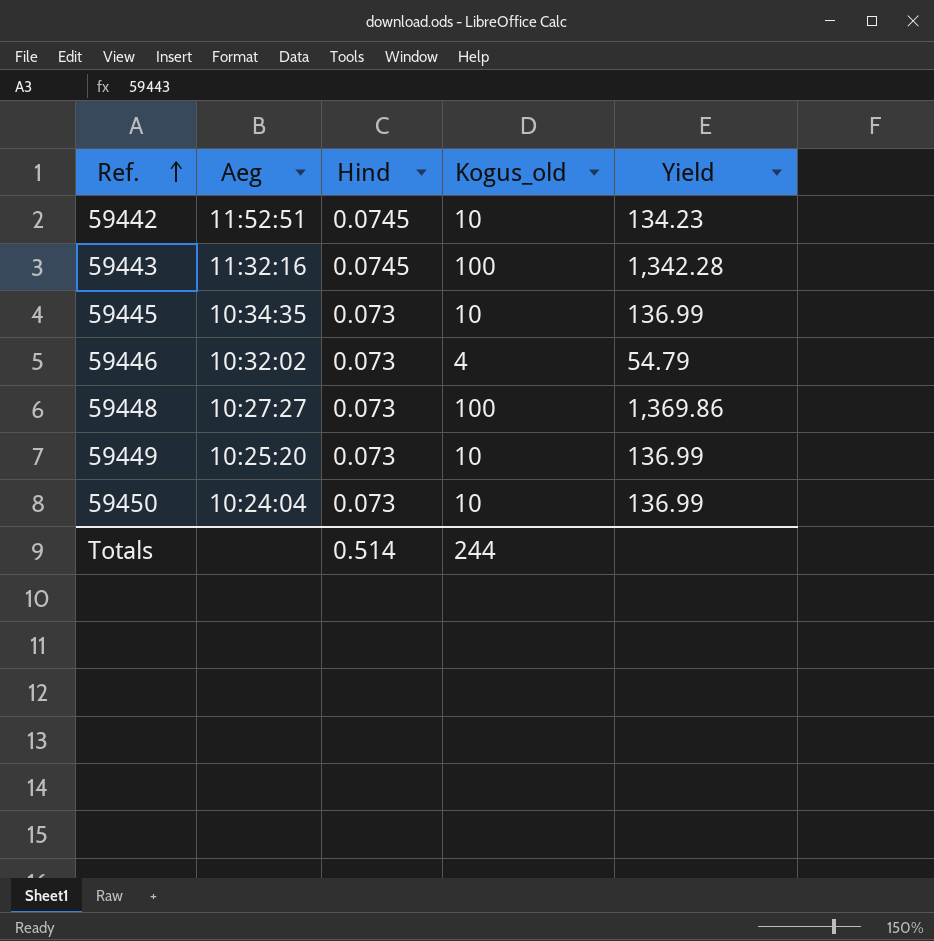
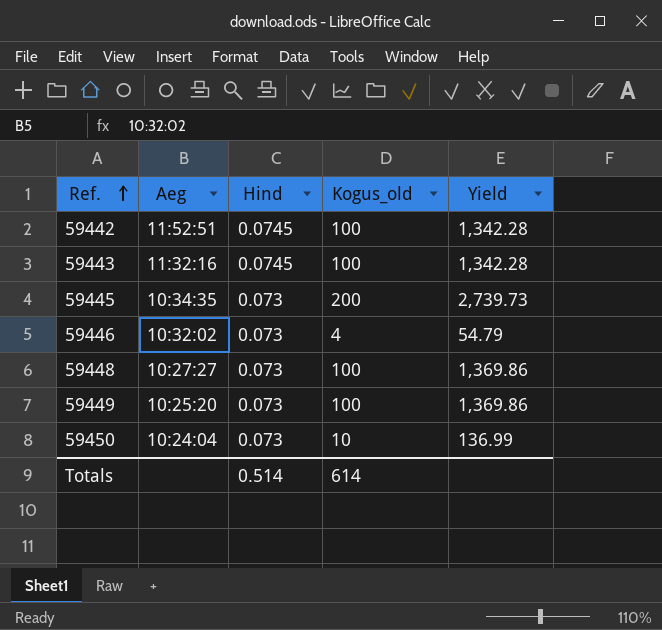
59442 | Kogus_old: 10 -> 100
59442 | Yield: 134.23 -> 1,342.28
59445 | Kogus_old: 10 -> 200
59445 | Yield: 136.99 -> 2,739.73
59449 | Kogus_old: 10 -> 100
59449 | Yield: 136.99 -> 1,369.86
Totals | Kogus_old: 244 -> 614

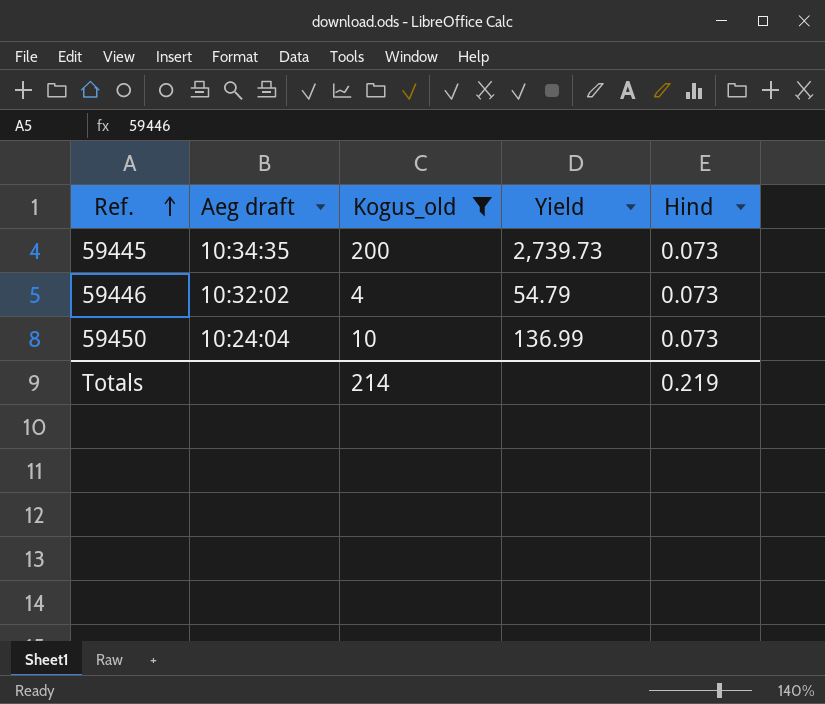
filter: none -> Kogus_old != 100
column name: Aeg -> Aeg draft
column Hind | position: 3 -> 5
Totals | Kogus_old: 614 -> 214
Totals | Hind: 0.514 -> 0.219

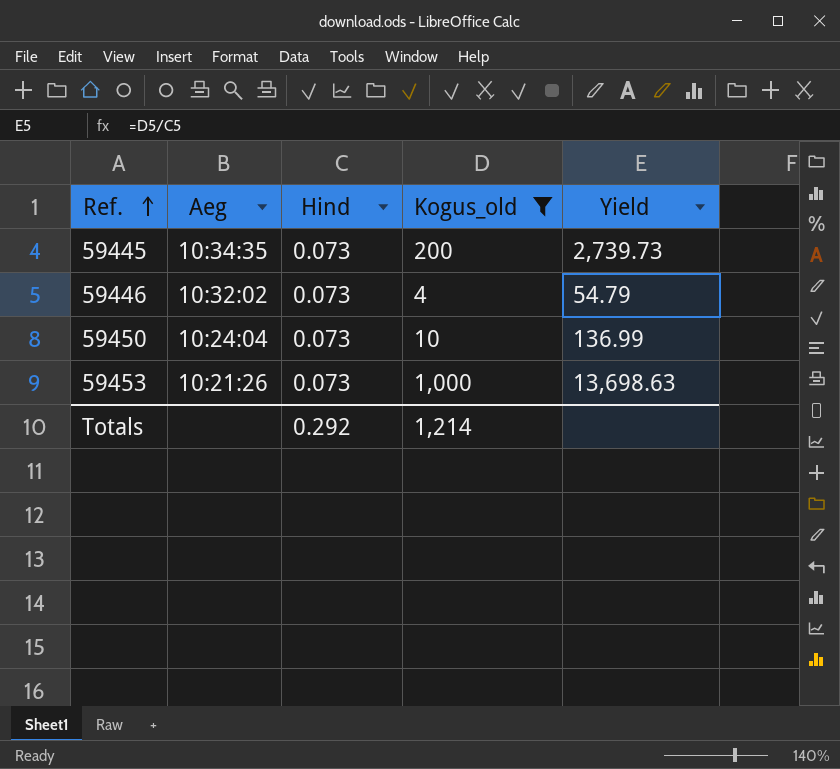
column name: Aeg draft -> Aeg
column Hind | position: 5 -> 3
row 59453: none -> 10:21:26 | 0.073 | 1,000 | 13,698.63
Totals | Hind: 0.219 -> 0.292
Totals | Kogus_old: 214 -> 1,214

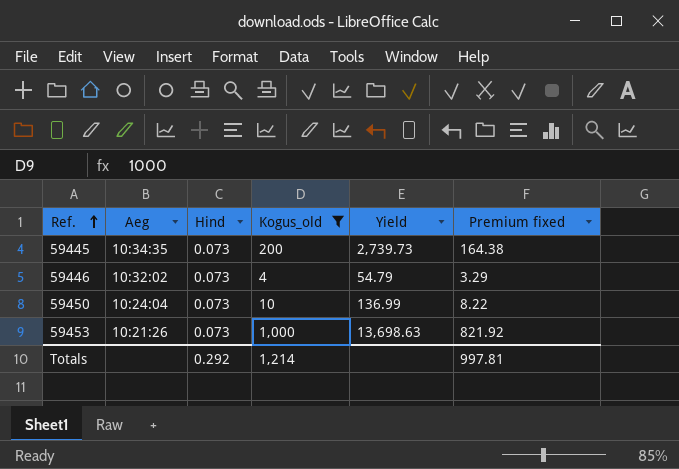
column Premium fixed | formula: none -> [Yield] * 0.06

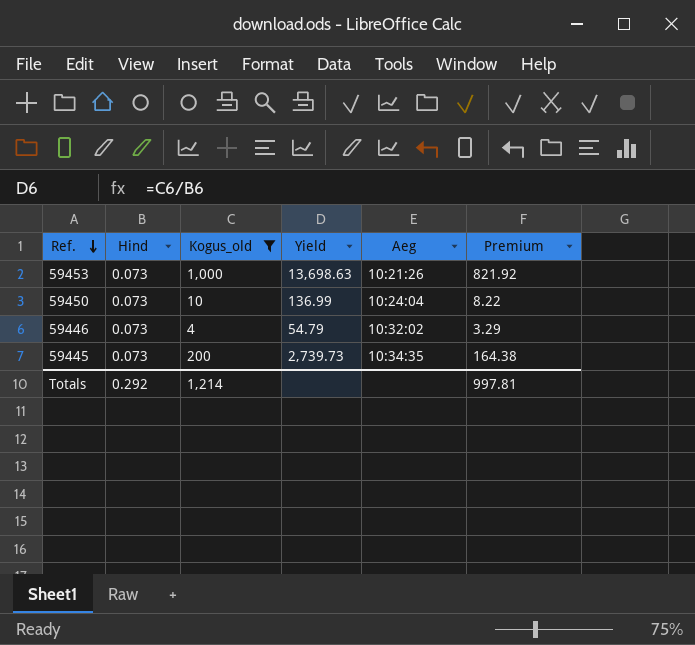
row order: Ref. ascending -> Ref. descending
column Aeg | position: 2 -> 5
column name: Premium fixed -> Premium

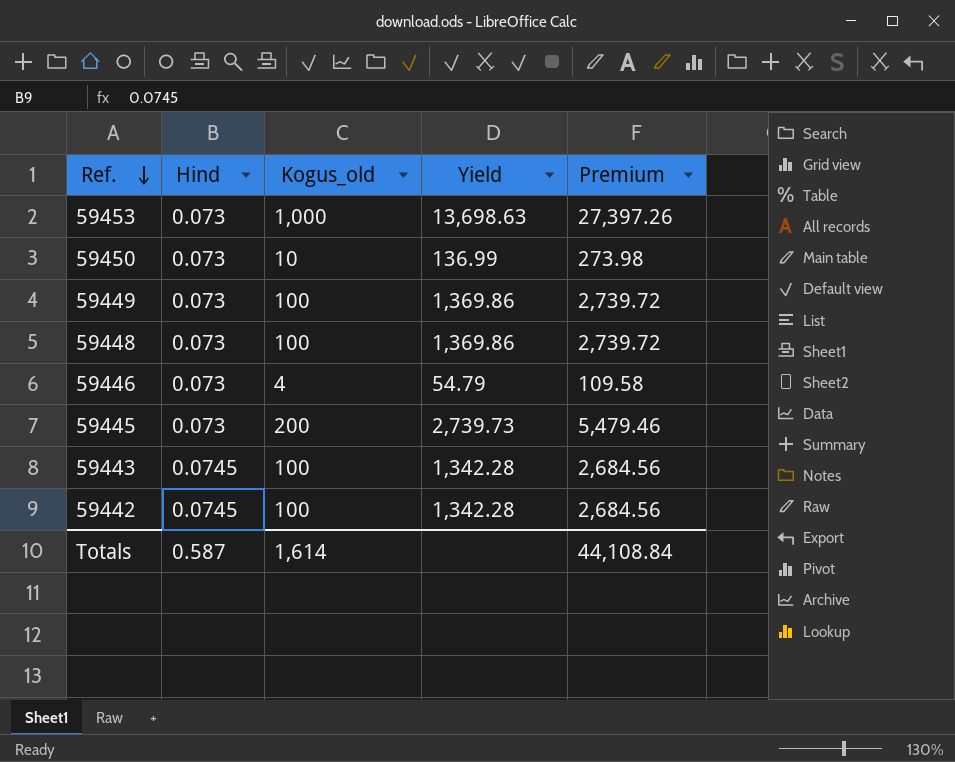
filter: Kogus_old != 100 -> none
column Aeg | position: 5 -> none
column Premium | formula: [Yield] * 0.06 -> [Yield] * 2
Totals | Hind: 0.292 -> 0.587
Totals | Kogus_old: 1,214 -> 1,614
Totals | Premium: 997.81 -> 44,108.84

